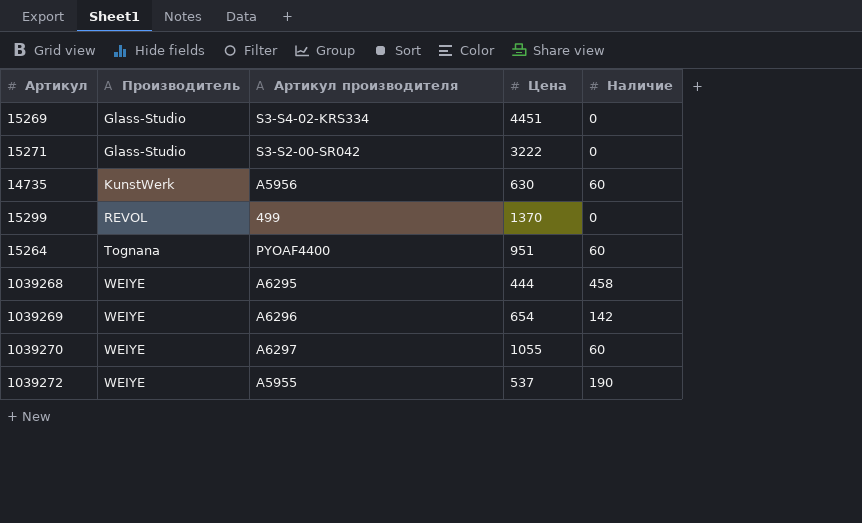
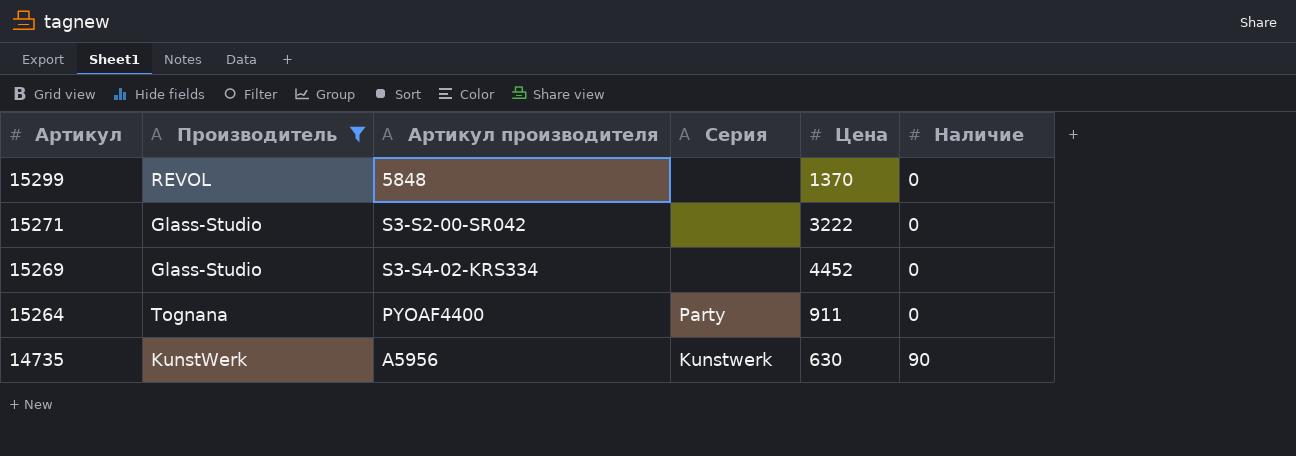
filter: none -> Производитель != WEIYE
row order: Производитель ascending -> Артикул descending
column Серия | position: none -> 4
15299 | Артикул производителя: 499 -> 5848
15269 | Цена: 4451 -> 4452
15264 | Цена: 951 -> 911
15264 | Наличие: 60 -> 0
14735 | Наличие: 60 -> 90

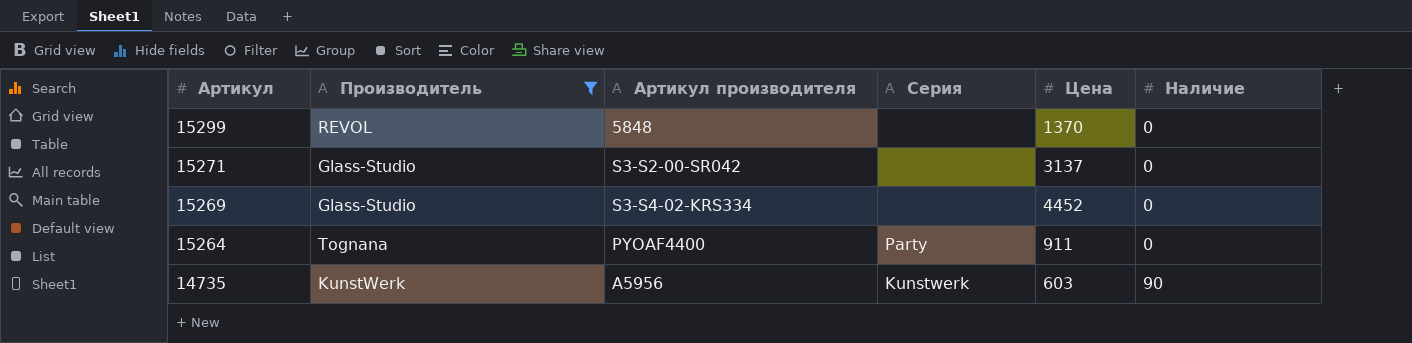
15271 | Цена: 3222 -> 3137
14735 | Цена: 630 -> 603

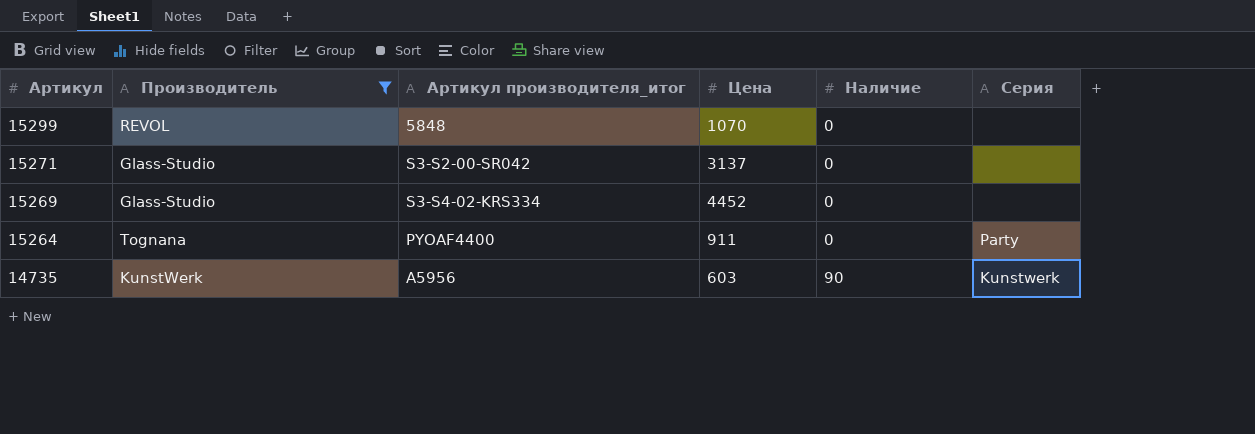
column name: Артикул производителя -> Артикул производителя_итог
column Серия | position: 4 -> 6
15299 | Цена: 1370 -> 1070

